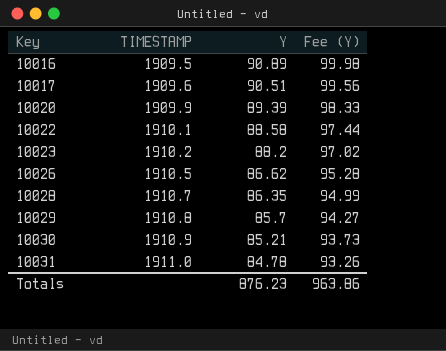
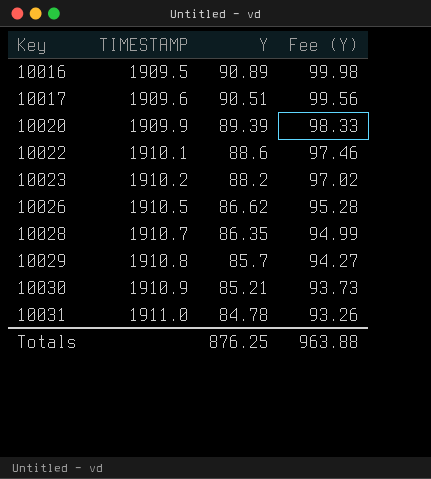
10022 | Y: 88.58 -> 88.6
10022 | Fee (Y): 97.44 -> 97.46
Totals | Y: 876.23 -> 876.25
Totals | Fee (Y): 963.86 -> 963.88

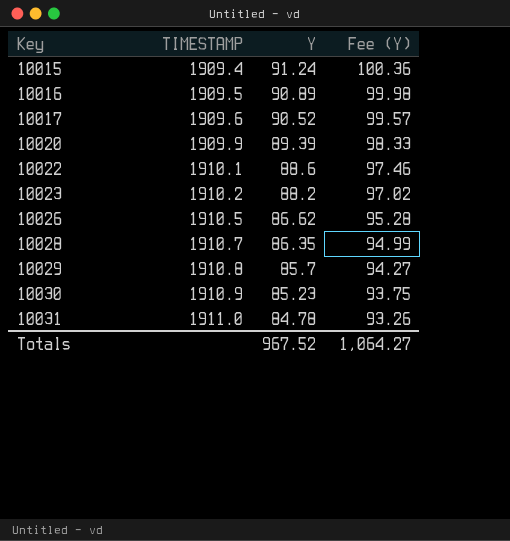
row 10015: none -> 1909.4 | 91.24 | 100.36
10017 | Y: 90.51 -> 90.52
10017 | Fee (Y): 99.56 -> 99.57
10030 | Y: 85.21 -> 85.23
10030 | Fee (Y): 93.73 -> 93.75
Totals | Y: 876.25 -> 967.52
Totals | Fee (Y): 963.88 -> 1,064.27

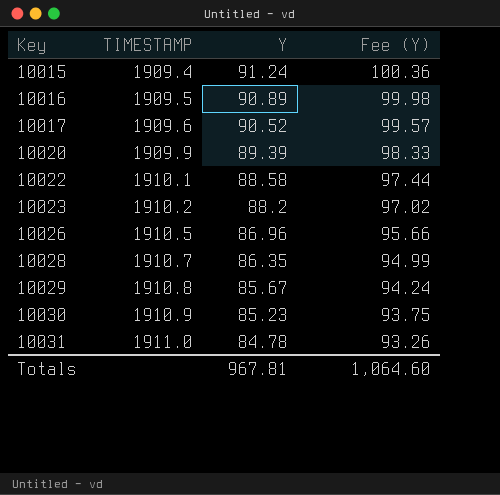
10022 | Y: 88.6 -> 88.58
10022 | Fee (Y): 97.46 -> 97.44
10026 | Y: 86.62 -> 86.96
10026 | Fee (Y): 95.28 -> 95.66
10029 | Y: 85.7 -> 85.67
10029 | Fee (Y): 94.27 -> 94.24
Totals | Y: 967.52 -> 967.81
Totals | Fee (Y): 1,064.27 -> 1,064.60

